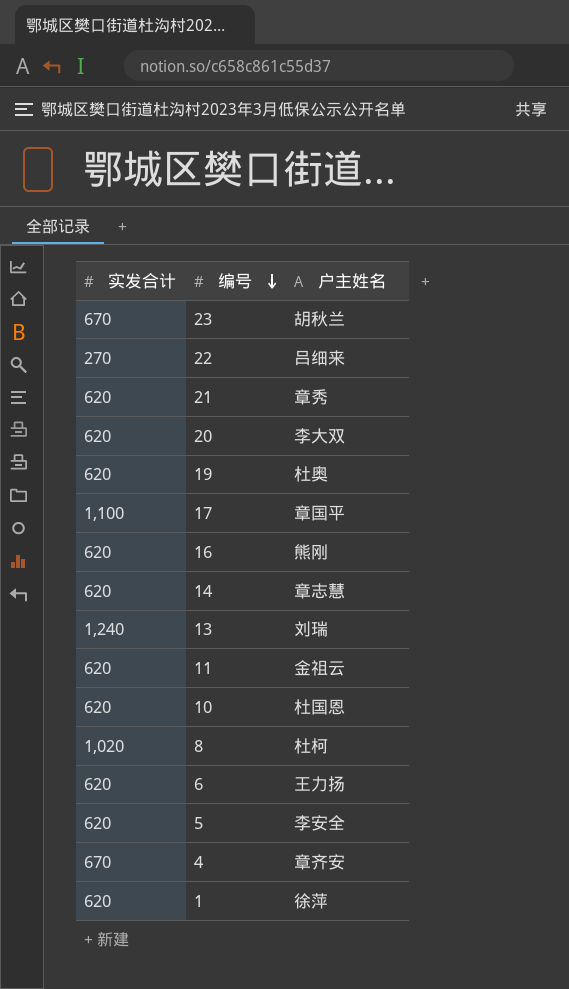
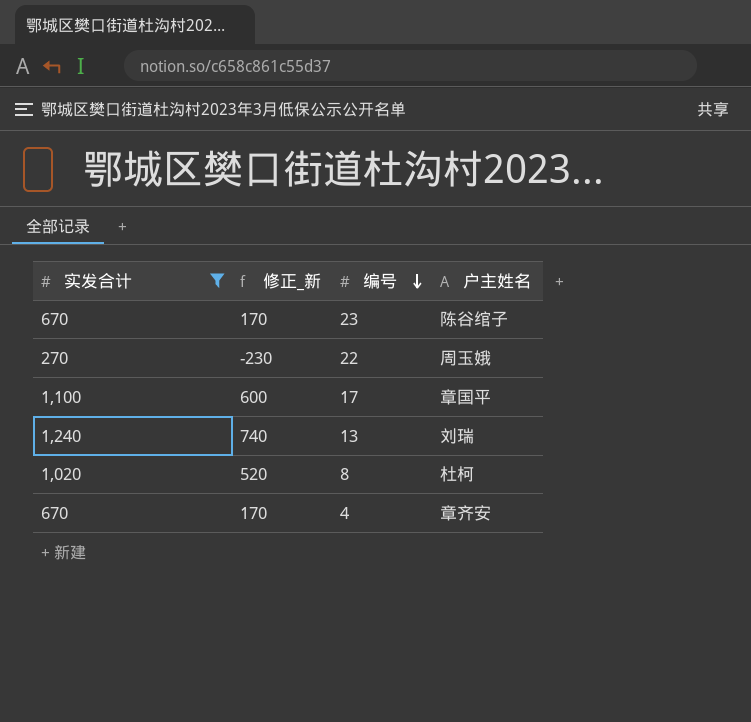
filter: none -> 实发合计 != 620
column 修正_新 | formula: none -> [实发合计] - 500
23 | 户主姓名: 胡秋兰 -> 陈谷绾子
22 | 户主姓名: 吕细来 -> 周玉娥

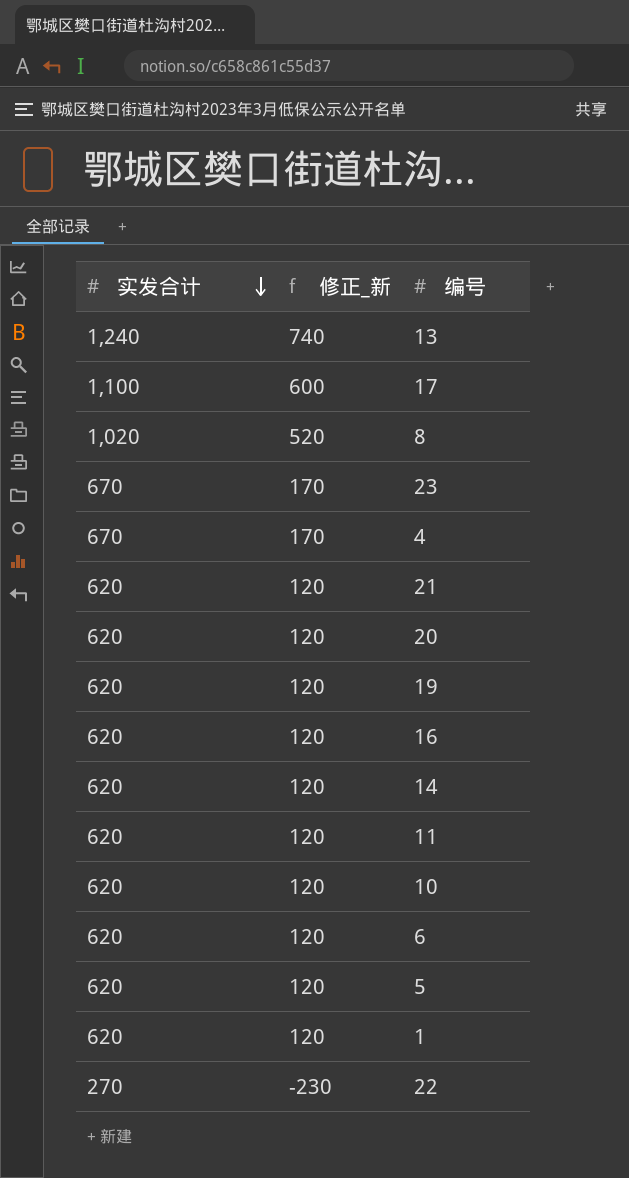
filter: 实发合计 != 620 -> none
row order: 编号 descending -> 实发合计 descending
column 户主姓名 | position: 4 -> none

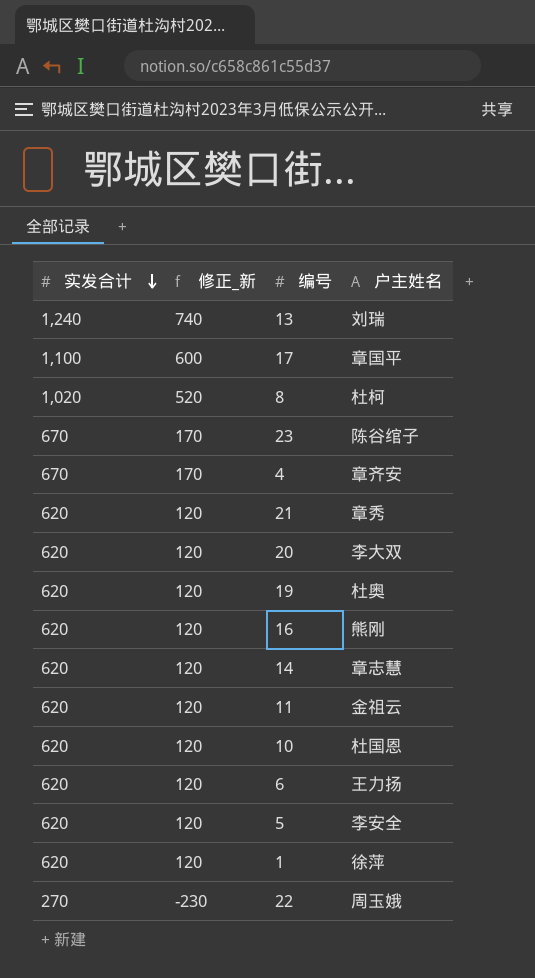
column 户主姓名 | position: none -> 4

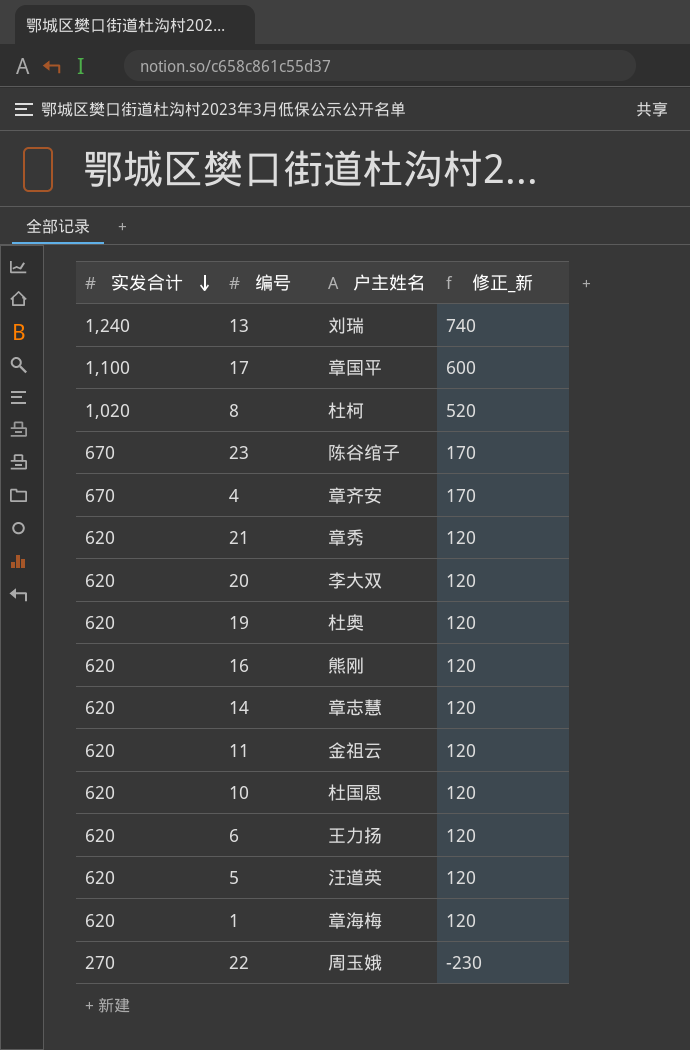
column 修正_新 | position: 2 -> 4
5 | 户主姓名: 李安全 -> 汪道英
1 | 户主姓名: 徐萍 -> 章海梅

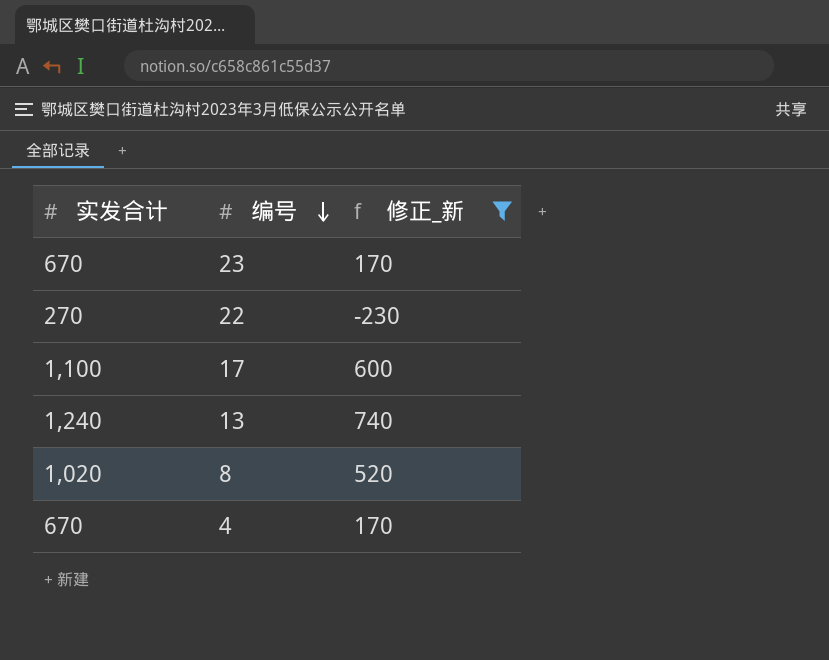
filter: none -> 修正_新 != 120
row order: 实发合计 descending -> 编号 descending
column 户主姓名 | position: 3 -> none

